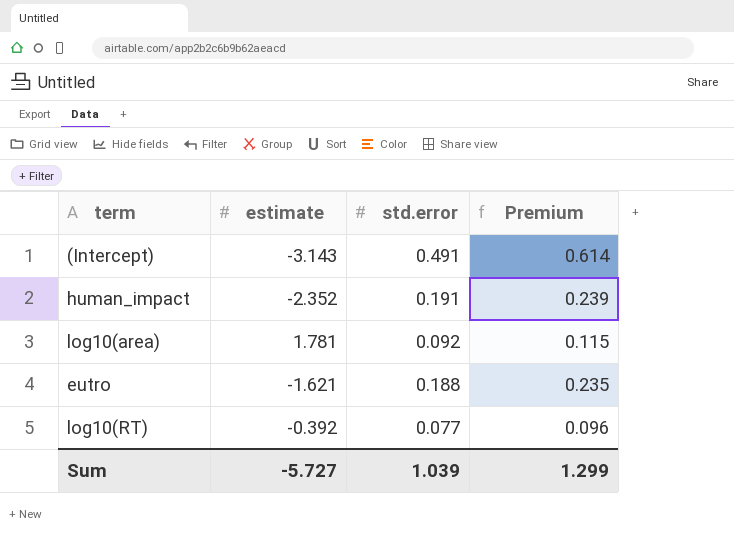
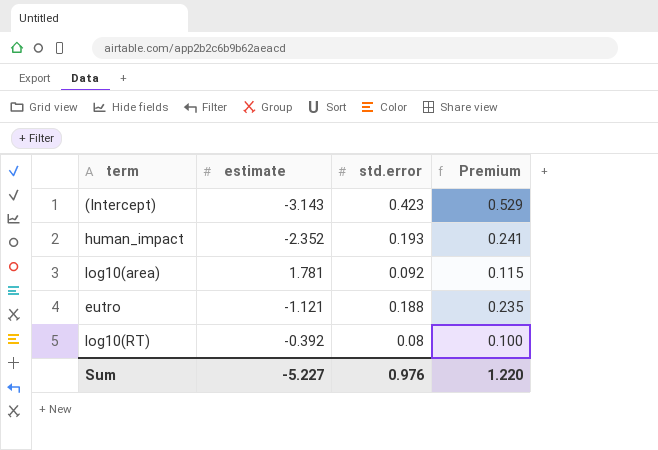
(Intercept) | std.error: 0.491 -> 0.423
(Intercept) | Premium: 0.614 -> 0.529
human_impact | std.error: 0.191 -> 0.193
human_impact | Premium: 0.239 -> 0.241
eutro | estimate: -1.621 -> -1.121
log10(RT) | std.error: 0.077 -> 0.08
log10(RT) | Premium: 0.096 -> 0.100
Sum | estimate: -5.727 -> -5.227
Sum | std.error: 1.039 -> 0.976
Sum | Premium: 1.299 -> 1.220

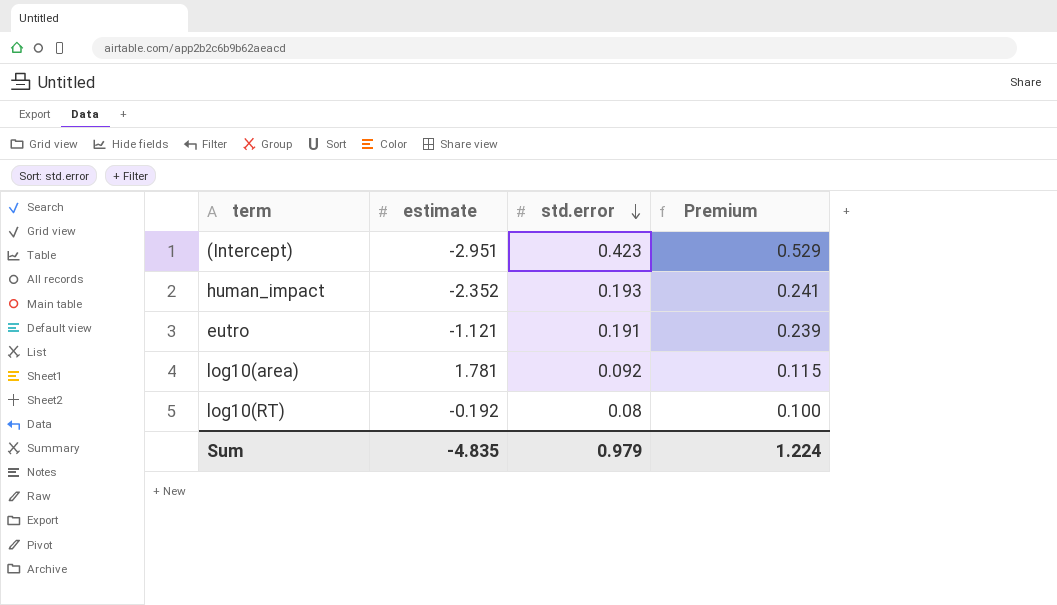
row order: none -> std.error descending
(Intercept) | estimate: -3.143 -> -2.951
eutro | std.error: 0.188 -> 0.191
eutro | Premium: 0.235 -> 0.239
log10(RT) | estimate: -0.392 -> -0.192
Sum | estimate: -5.227 -> -4.835
Sum | std.error: 0.976 -> 0.979
Sum | Premium: 1.220 -> 1.224

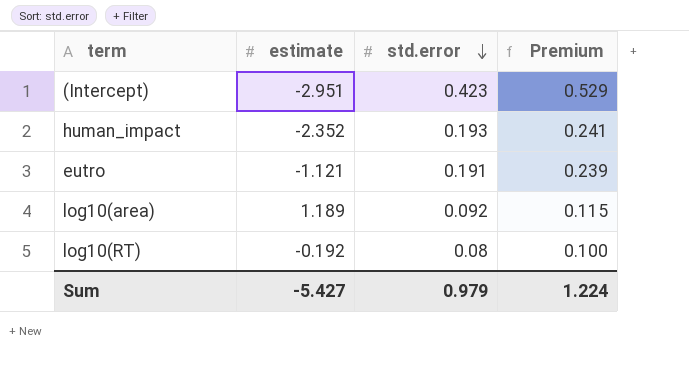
log10(area) | estimate: 1.781 -> 1.189
Sum | estimate: -4.835 -> -5.427

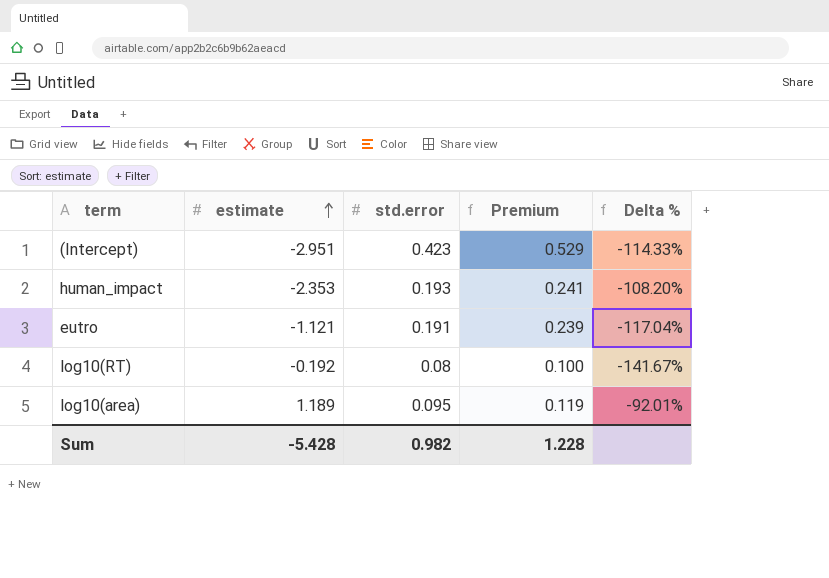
row order: std.error descending -> estimate ascending
column Delta % | formula: none -> ([std.error] - [estimate]) / [estimate]
human_impact | estimate: -2.352 -> -2.353
log10(area) | std.error: 0.092 -> 0.095
log10(area) | Premium: 0.115 -> 0.119
Sum | estimate: -5.427 -> -5.428
Sum | std.error: 0.979 -> 0.982
Sum | Premium: 1.224 -> 1.228

